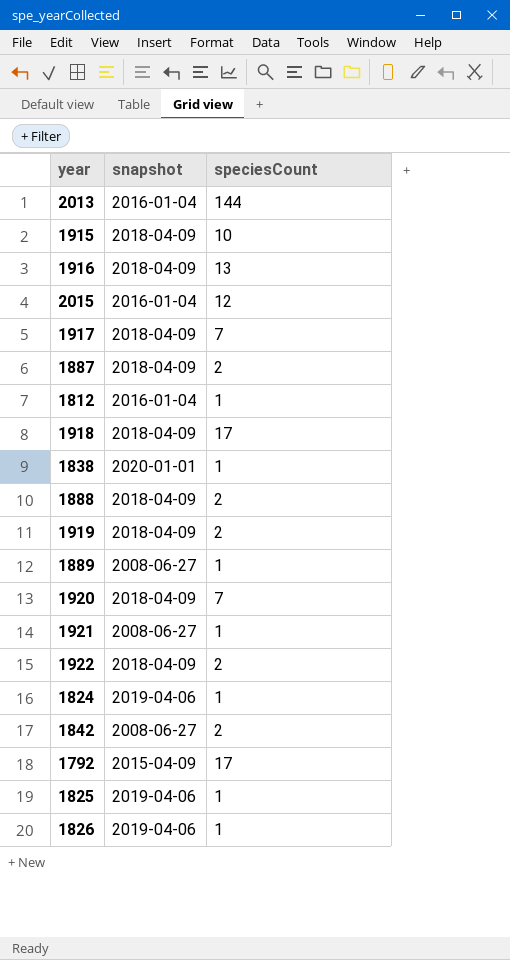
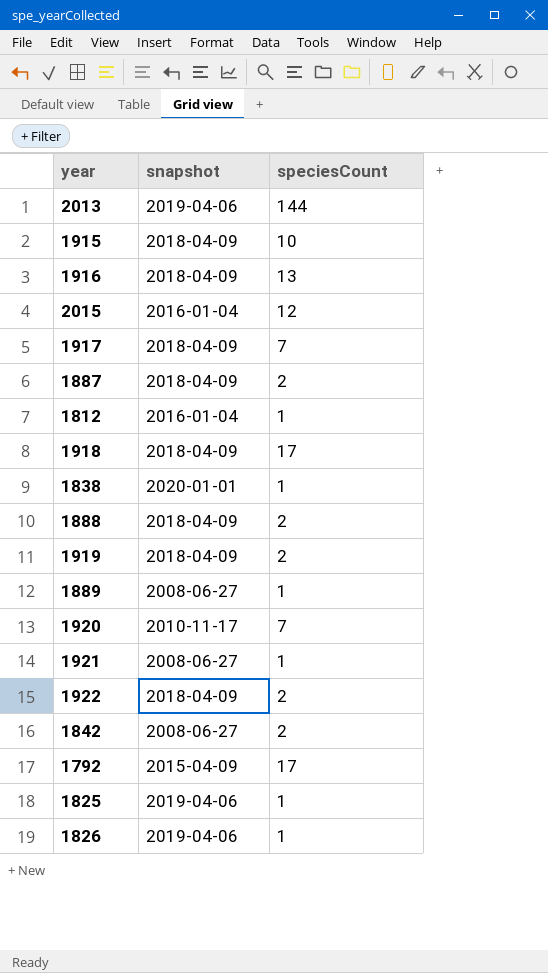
row 1824: 2019-04-06 | 1 -> none
2013 | snapshot: 2016-01-04 -> 2019-04-06
1920 | snapshot: 2018-04-09 -> 2010-11-17

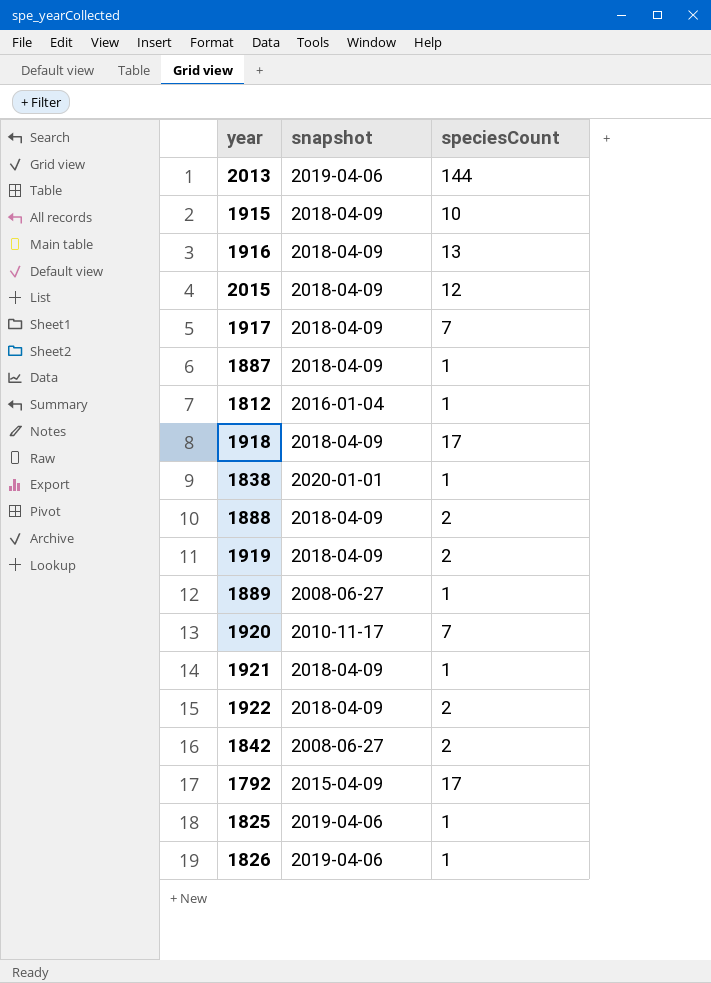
2015 | snapshot: 2016-01-04 -> 2018-04-09
1887 | speciesCount: 2 -> 1
1921 | snapshot: 2008-06-27 -> 2018-04-09

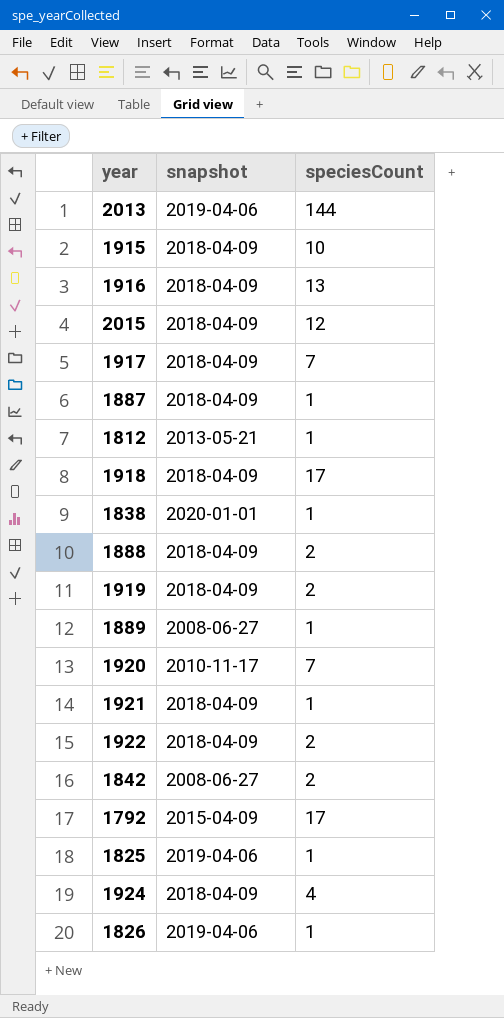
1812 | snapshot: 2016-01-04 -> 2013-05-21
row 1924: none -> 2018-04-09 | 4

